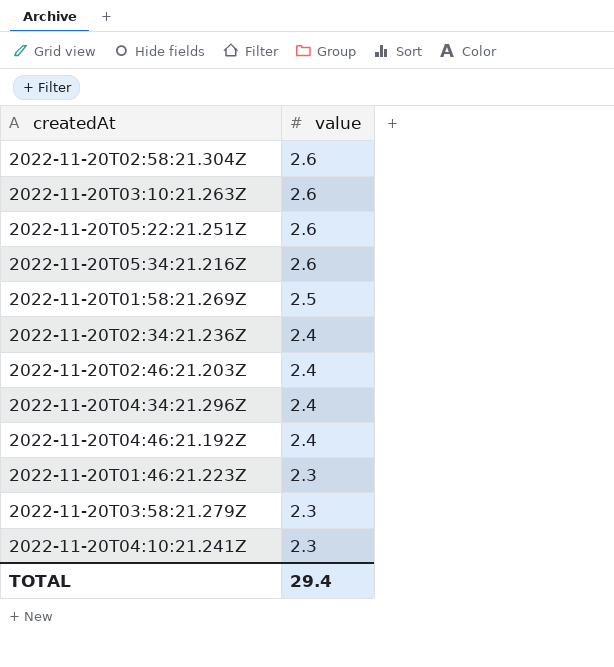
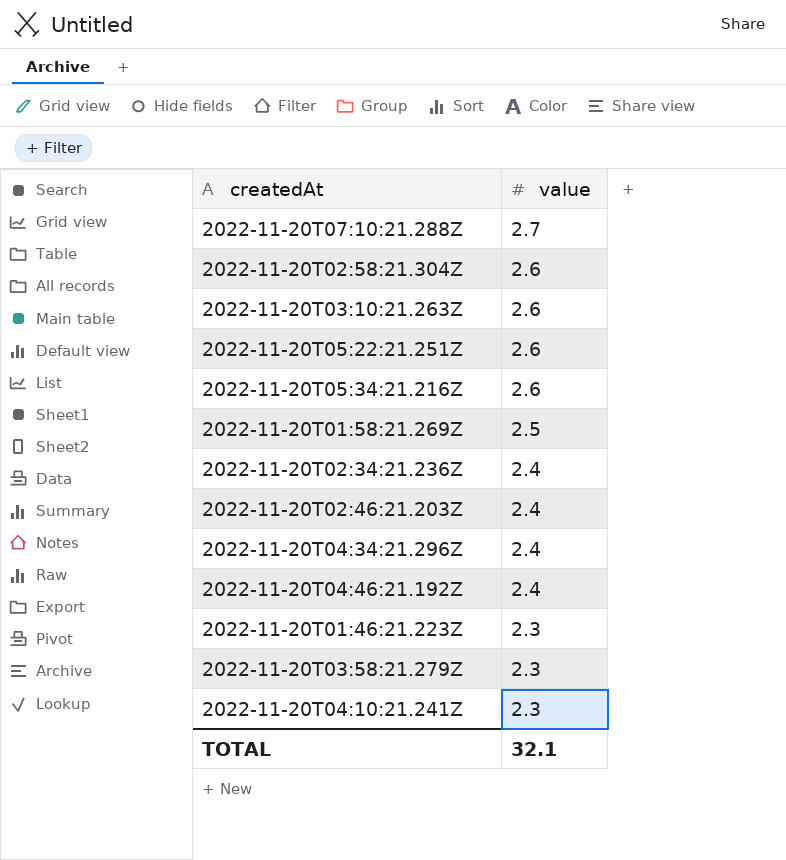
row 2022-11-20T07:10:21.288Z: none -> 2.7
TOTAL | value: 29.4 -> 32.1

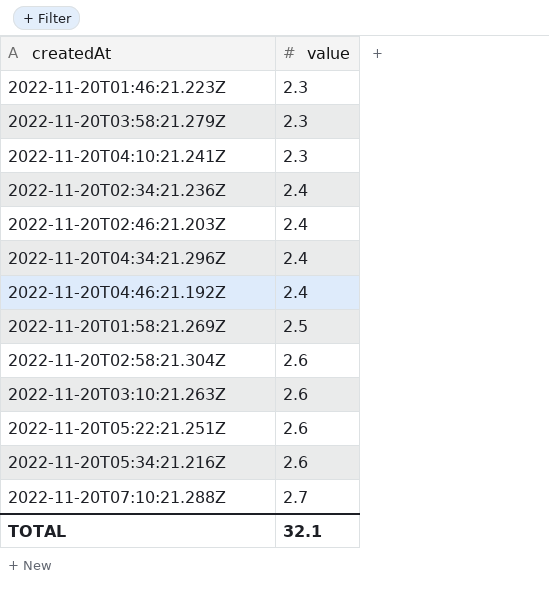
row order: value descending -> value ascending

